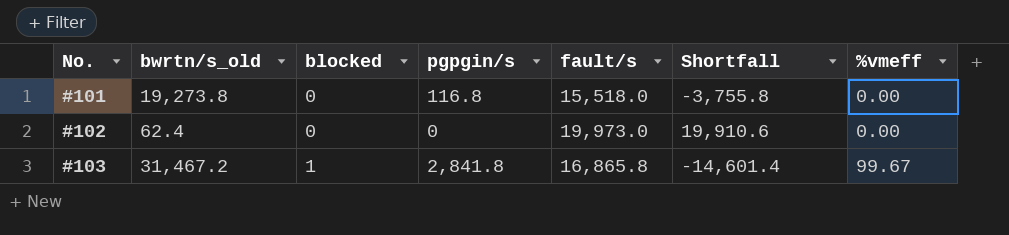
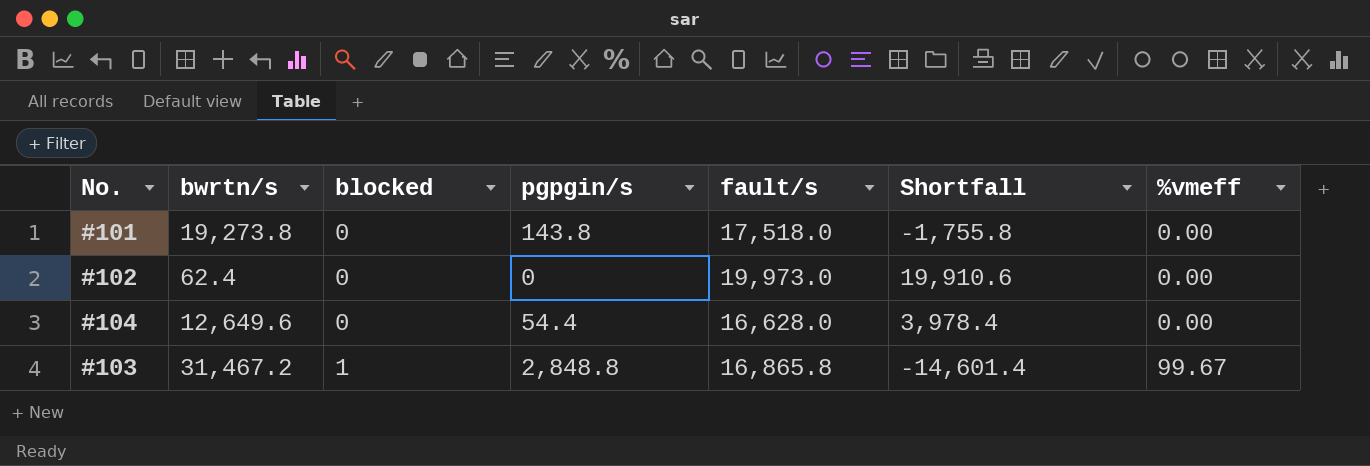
column name: bwrtn/s_old -> bwrtn/s
#101 | pgpgin/s: 116.8 -> 143.8
#101 | fault/s: 15,518.0 -> 17,518.0
#101 | Shortfall: -3,755.8 -> -1,755.8
row #104: none -> 12,649.6 | 0 | 54.4 | 16,628.0 | 3,978.4 | 0.00
#103 | pgpgin/s: 2,841.8 -> 2,848.8

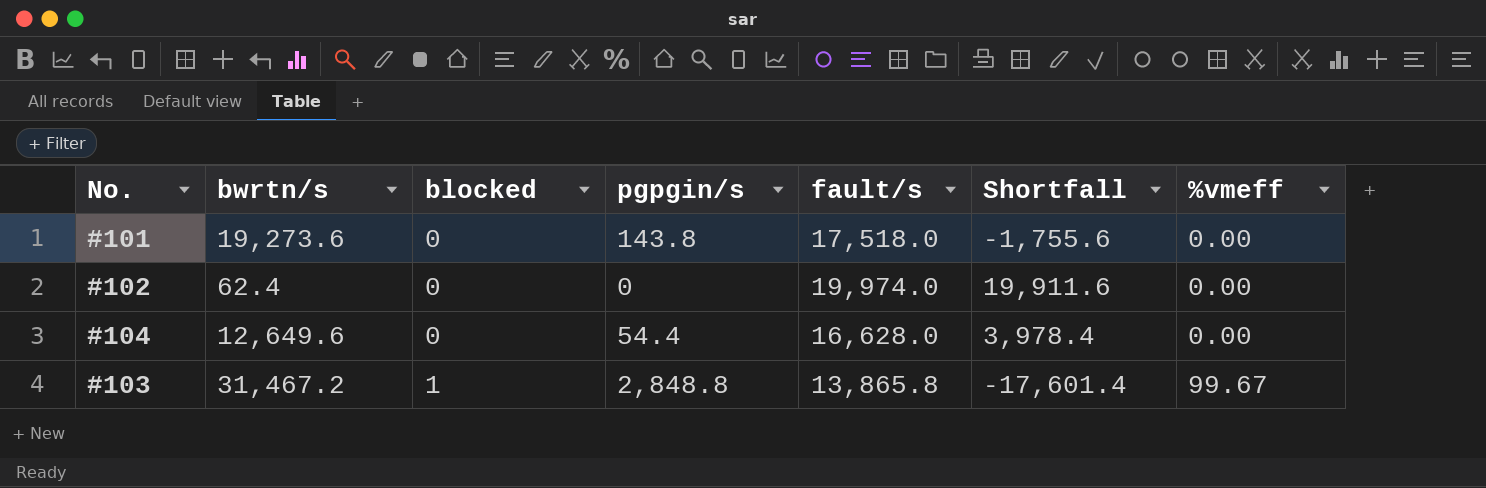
#101 | bwrtn/s: 19,273.8 -> 19,273.6
#101 | Shortfall: -1,755.8 -> -1,755.6
#102 | fault/s: 19,973.0 -> 19,974.0
#102 | Shortfall: 19,910.6 -> 19,911.6
#103 | fault/s: 16,865.8 -> 13,865.8
#103 | Shortfall: -14,601.4 -> -17,601.4

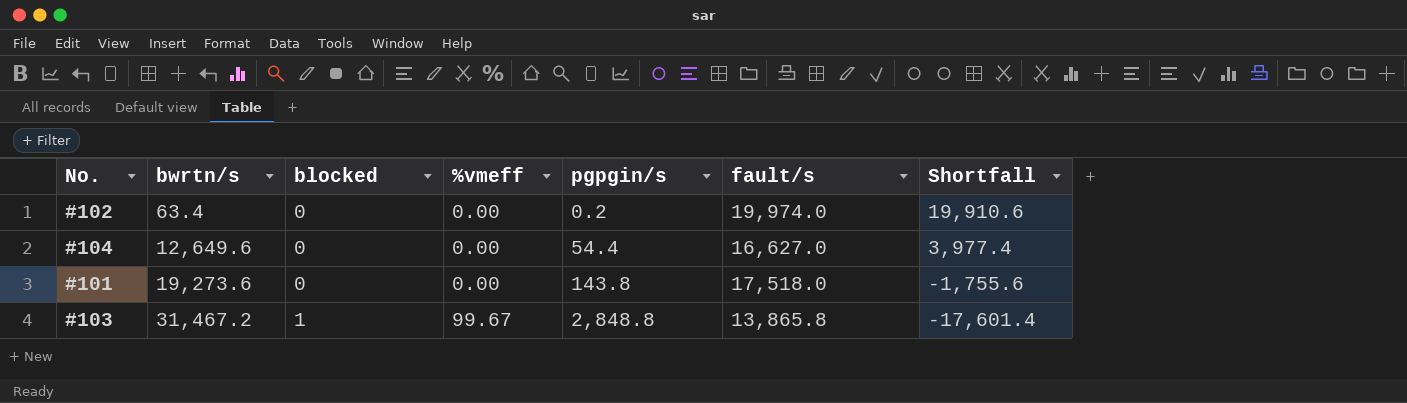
row order: blocked ascending -> bwrtn/s ascending
column %vmeff | position: 7 -> 4
#102 | bwrtn/s: 62.4 -> 63.4
#102 | pgpgin/s: 0 -> 0.2
#102 | Shortfall: 19,911.6 -> 19,910.6
#104 | fault/s: 16,628.0 -> 16,627.0
#104 | Shortfall: 3,978.4 -> 3,977.4

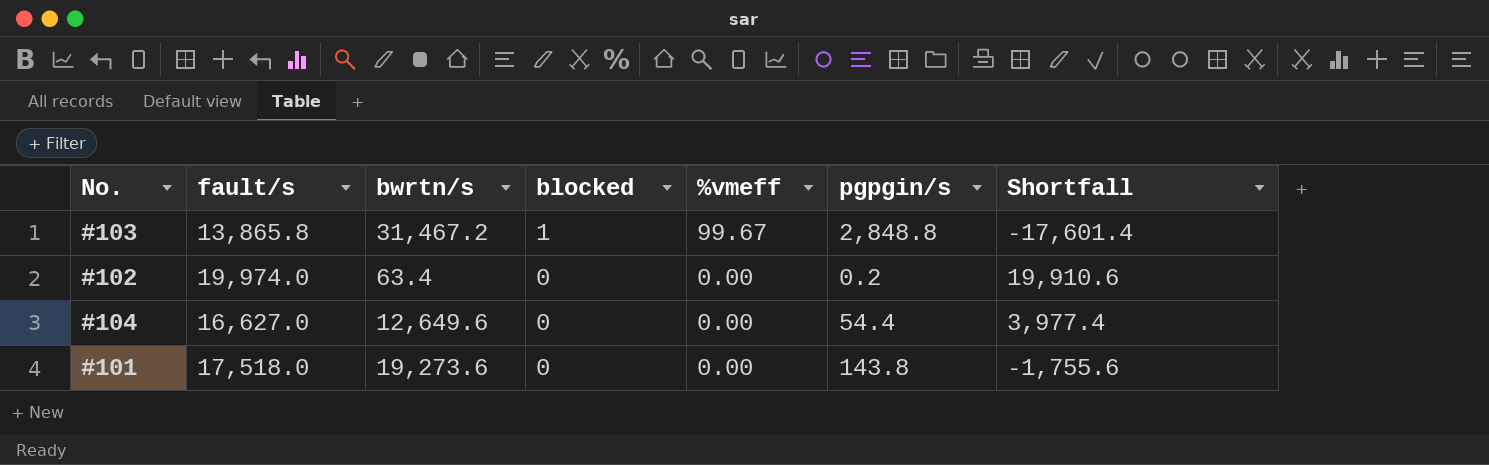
row order: bwrtn/s ascending -> blocked descending
column fault/s | position: 6 -> 2

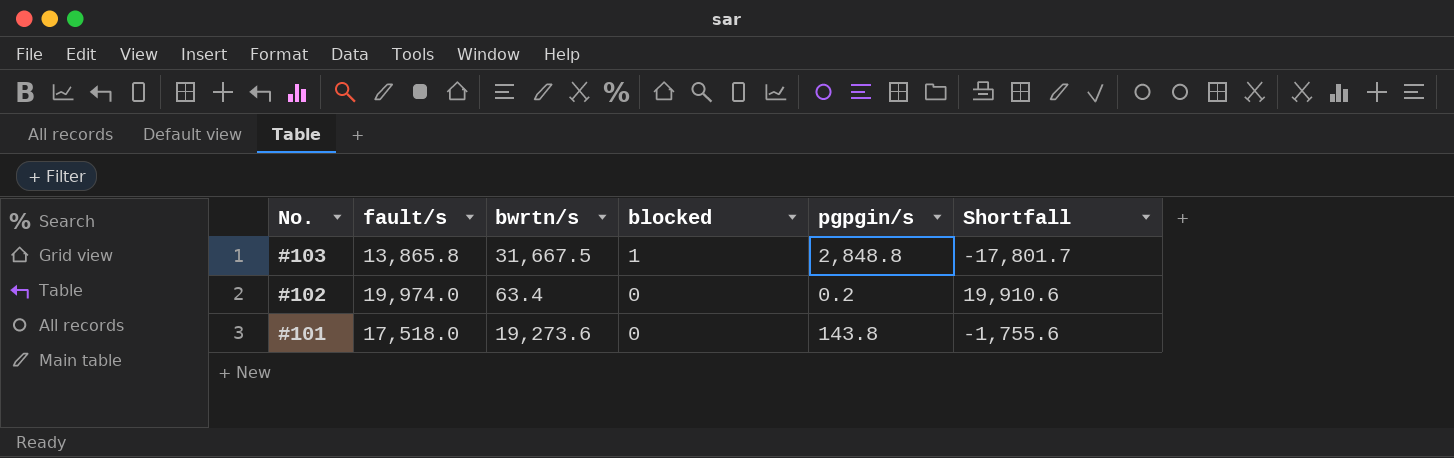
column %vmeff | position: 5 -> none
row #104: 16,627.0 | 12,649.6 | 0 | 0.00 | 54.4 | 3,977.4 -> none
#103 | bwrtn/s: 31,467.2 -> 31,667.5
#103 | Shortfall: -17,601.4 -> -17,801.7

